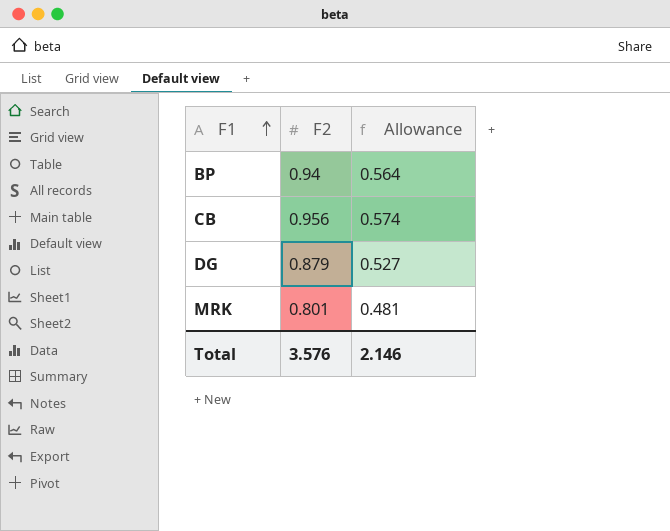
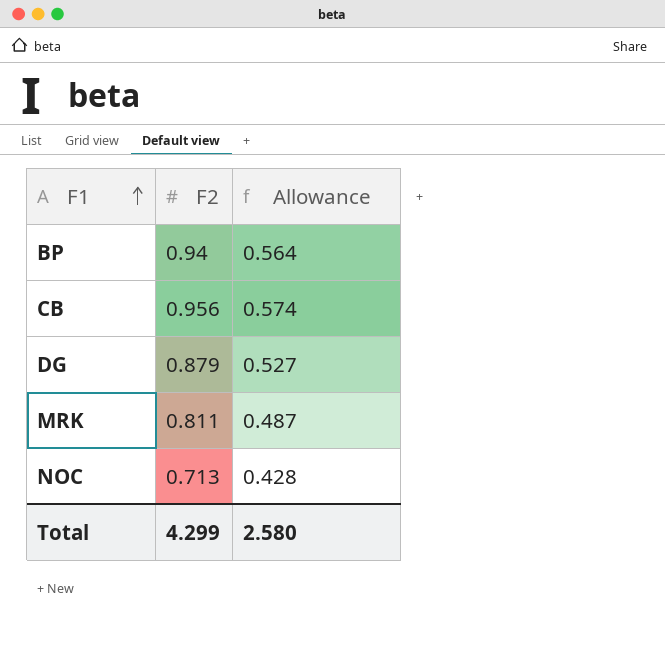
MRK | F2: 0.801 -> 0.811
MRK | Allowance: 0.481 -> 0.487
row NOC: none -> 0.713 | 0.428
Total | F2: 3.576 -> 4.299
Total | Allowance: 2.146 -> 2.580

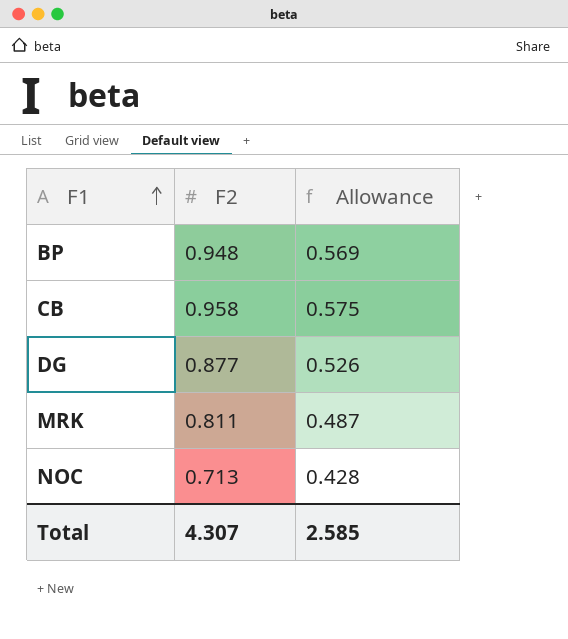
BP | F2: 0.94 -> 0.948
BP | Allowance: 0.564 -> 0.569
CB | F2: 0.956 -> 0.958
CB | Allowance: 0.574 -> 0.575
DG | F2: 0.879 -> 0.877
DG | Allowance: 0.527 -> 0.526
Total | F2: 4.299 -> 4.307
Total | Allowance: 2.580 -> 2.585

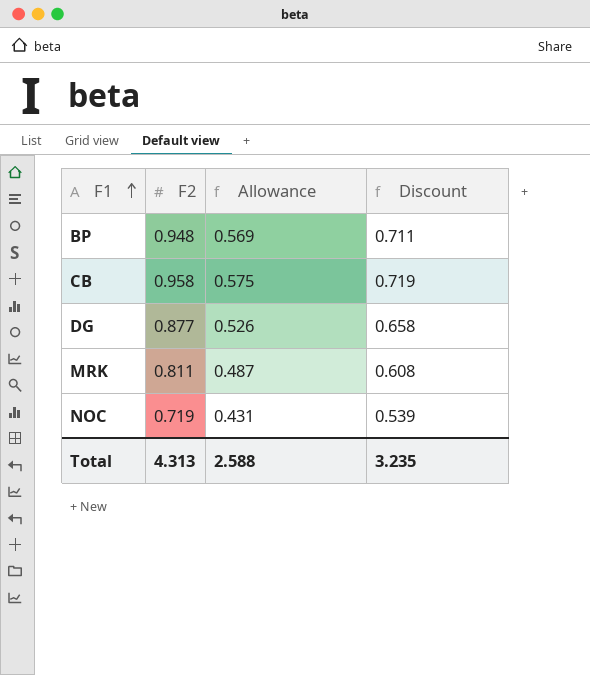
column Discount | formula: none -> [F2] * 0.75
NOC | F2: 0.713 -> 0.719
NOC | Allowance: 0.428 -> 0.431
Total | F2: 4.307 -> 4.313
Total | Allowance: 2.585 -> 2.588

